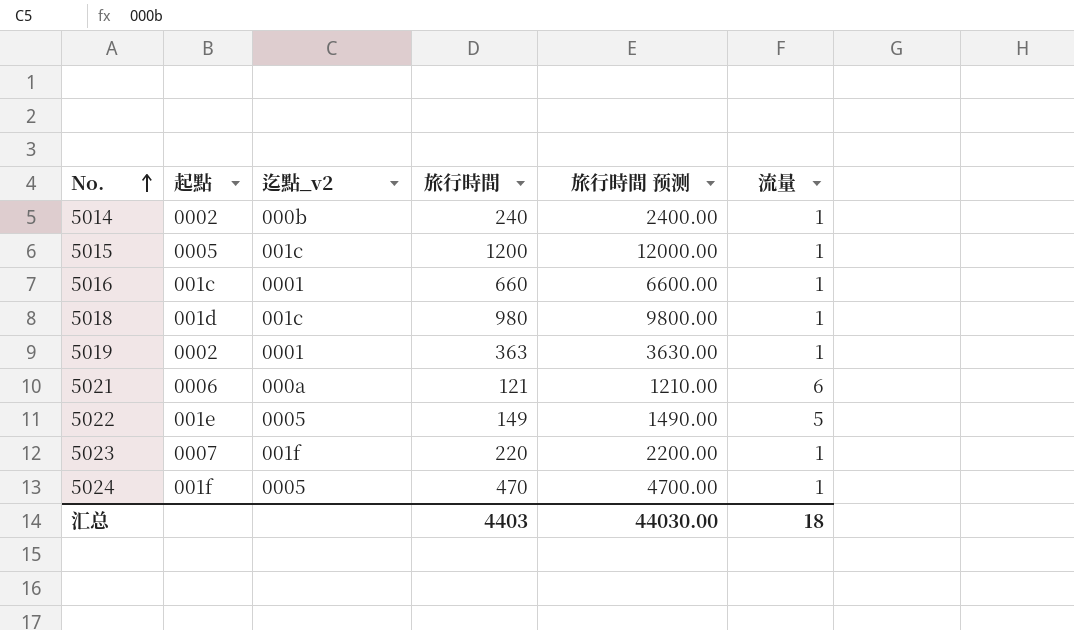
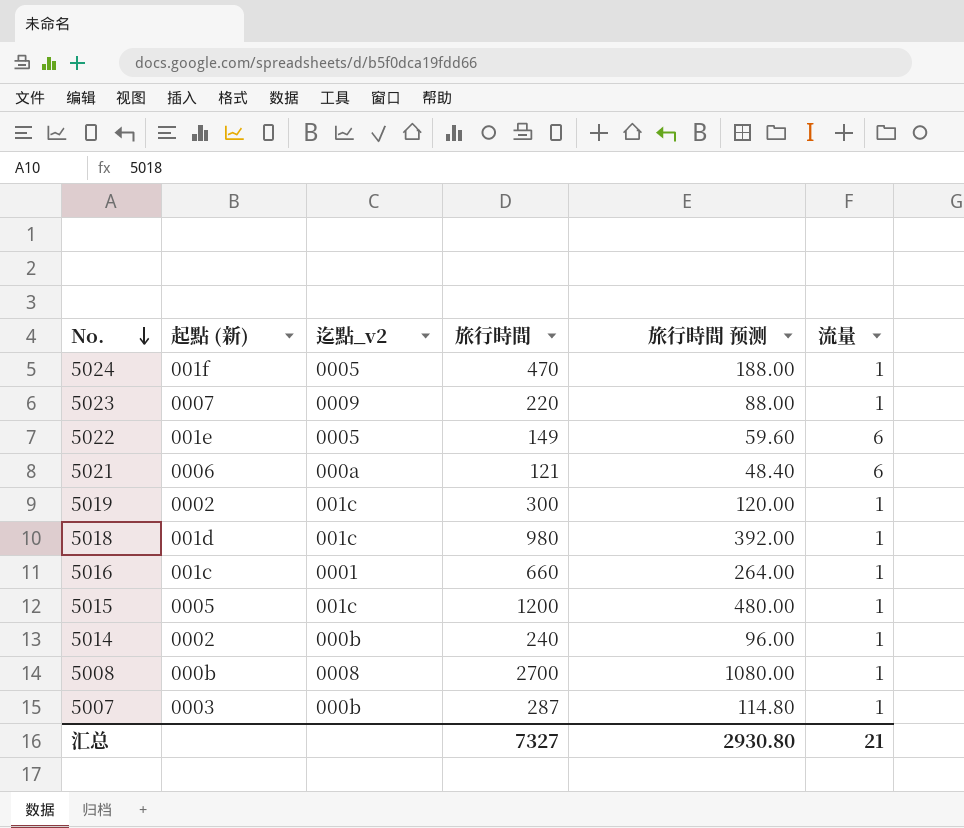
row order: No. ascending -> No. descending
column name: 起點 -> 起點 (新)
column 旅行時間 预测 | formula: [旅行時間] * 10 -> [旅行時間] * 0.4
5023 | 迄點_v2: 001f -> 0009
5022 | 流量: 5 -> 6
5019 | 迄點_v2: 0001 -> 001c
5019 | 旅行時間: 363 -> 300
row 5008: none -> 000b | 0008 | 2700 | 1080.00 | 1
row 5007: none -> 0003 | 000b | 287 | 114.80 | 1
汇总 | 旅行時間: 4403 -> 7327
汇总 | 旅行時間 预测: 44030.00 -> 2930.80
汇总 | 流量: 18 -> 21

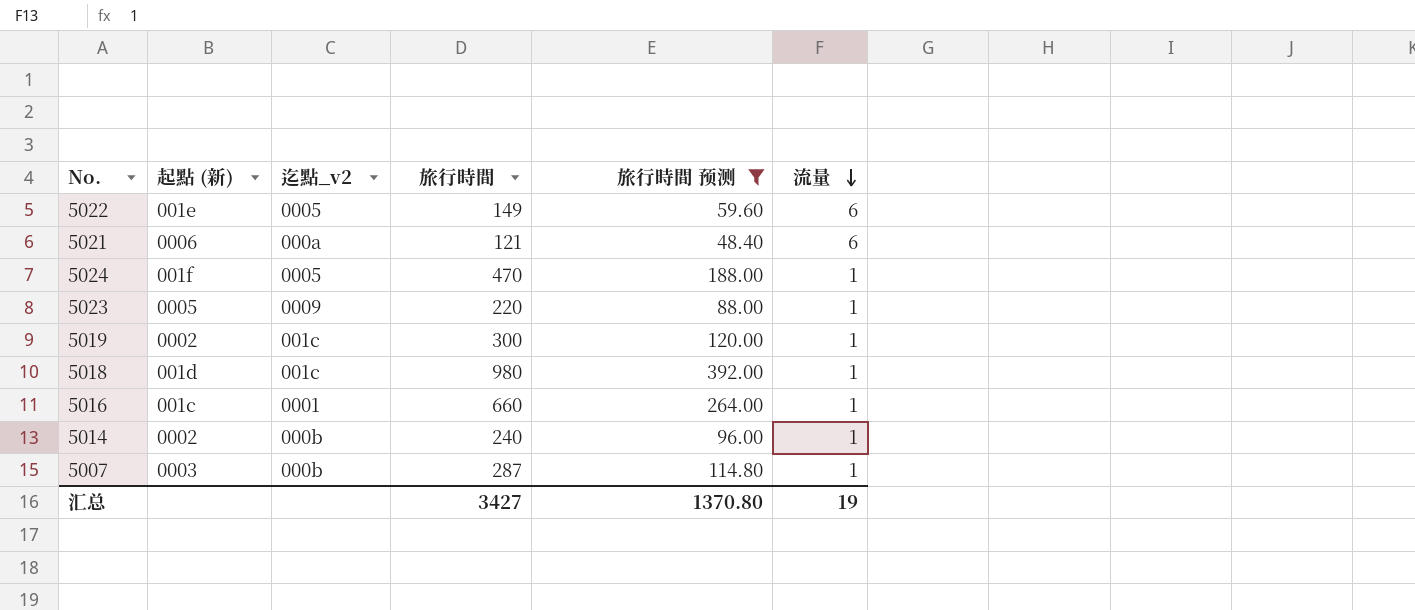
filter: none -> 旅行時間 预测 <= 392.00
row order: No. descending -> 流量 descending
5023 | 起點 (新): 0007 -> 0005
汇总 | 旅行時間: 7327 -> 3427
汇总 | 旅行時間 预测: 2930.80 -> 1370.80
汇总 | 流量: 21 -> 19

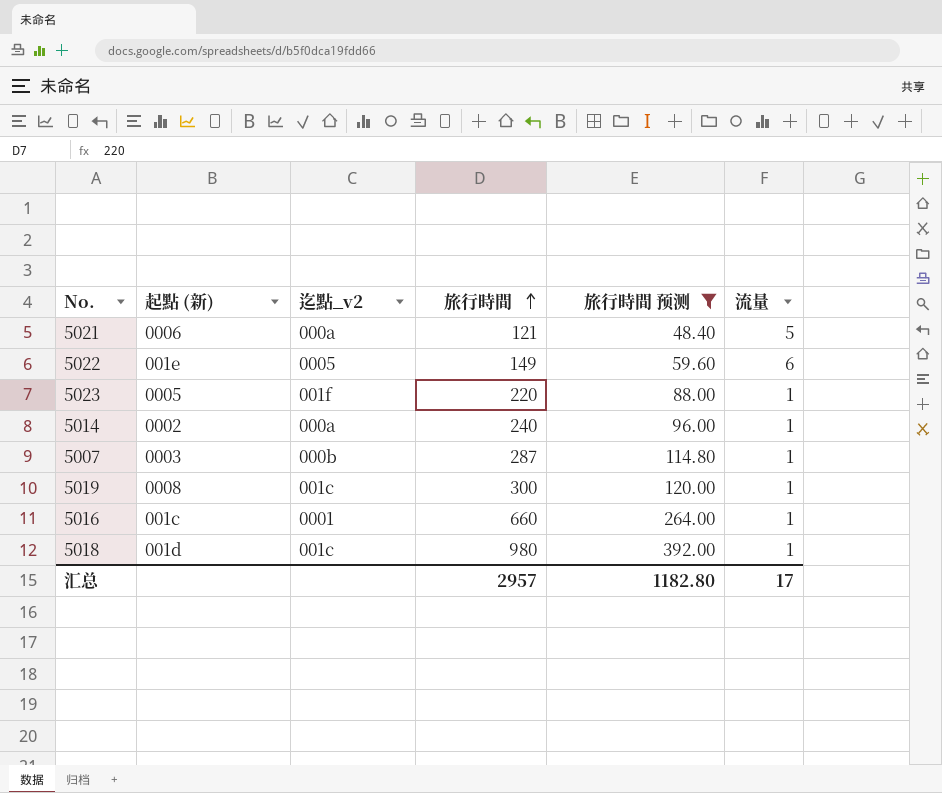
row order: 流量 descending -> 旅行時間 ascending
row 5024: 001f | 0005 | 470 | 188.00 | 1 -> none
5021 | 流量: 6 -> 5
5023 | 迄點_v2: 0009 -> 001f
5014 | 迄點_v2: 000b -> 000a
5019 | 起點 (新): 0002 -> 0008
汇总 | 旅行時間: 3427 -> 2957
汇总 | 旅行時間 预测: 1370.80 -> 1182.80
汇总 | 流量: 19 -> 17

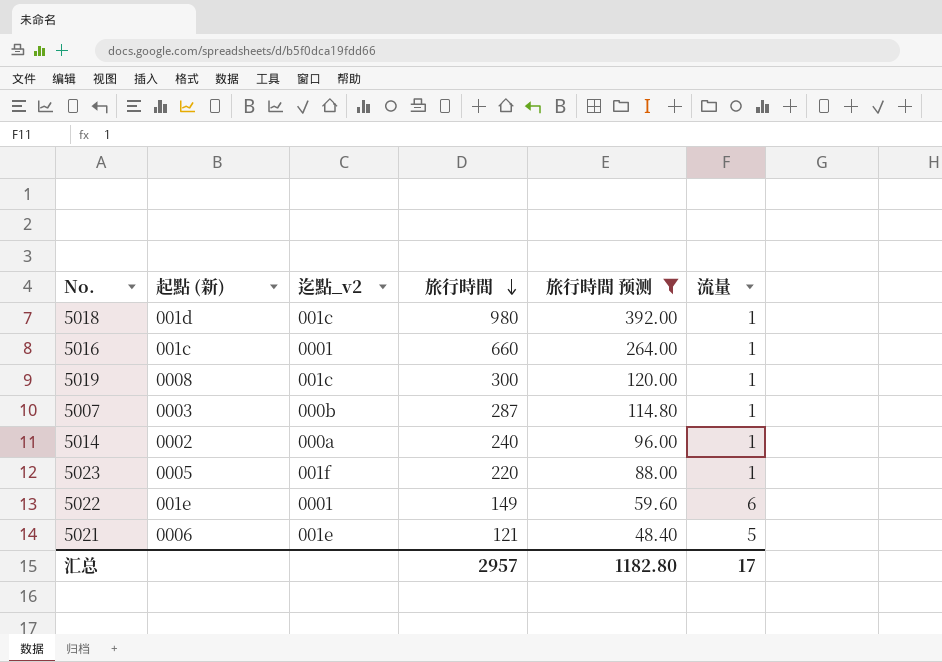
row order: 旅行時間 ascending -> 旅行時間 descending
5022 | 迄點_v2: 0005 -> 0001
5021 | 迄點_v2: 000a -> 001e

